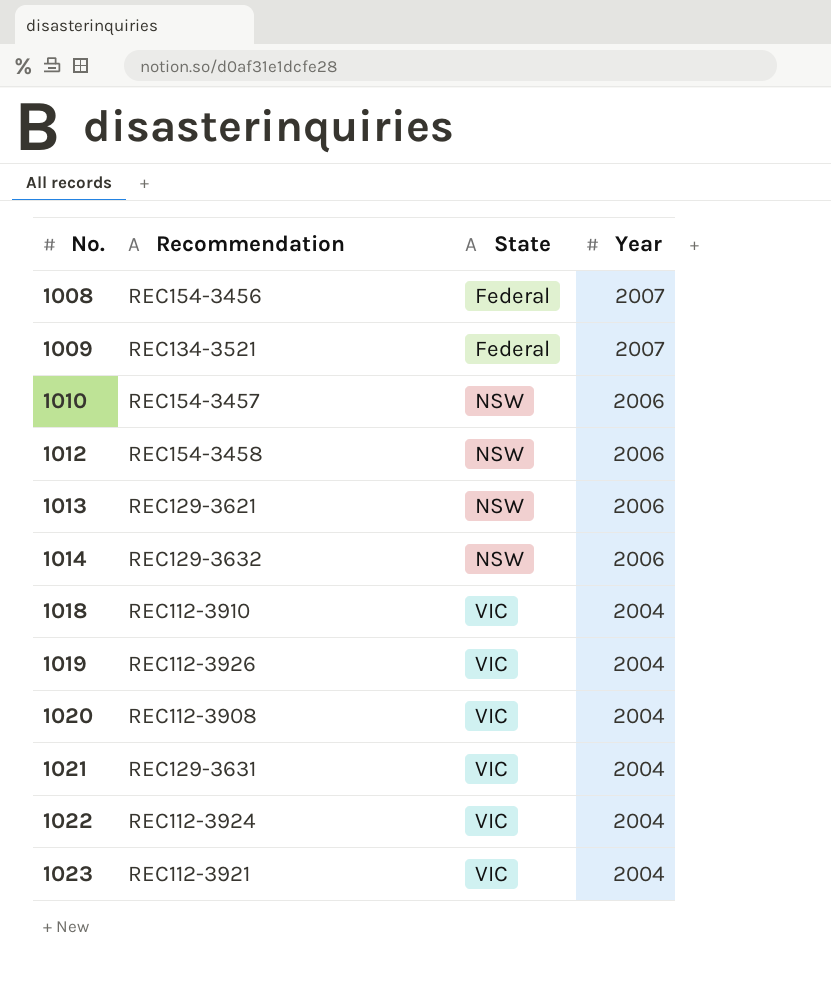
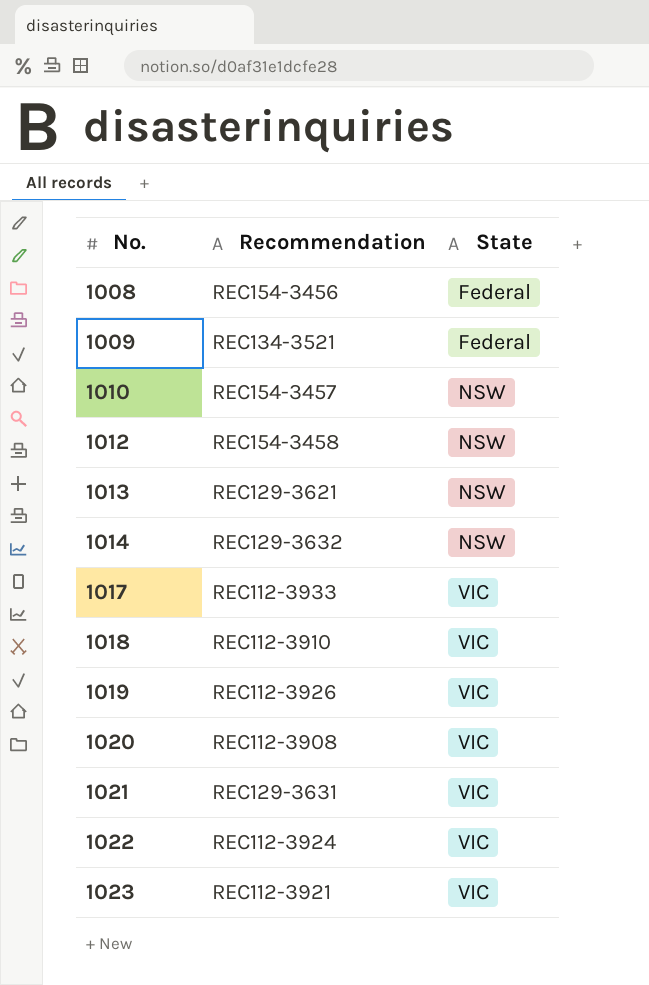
column Year | position: 4 -> none
row 1017: none -> REC112-3933 | VIC

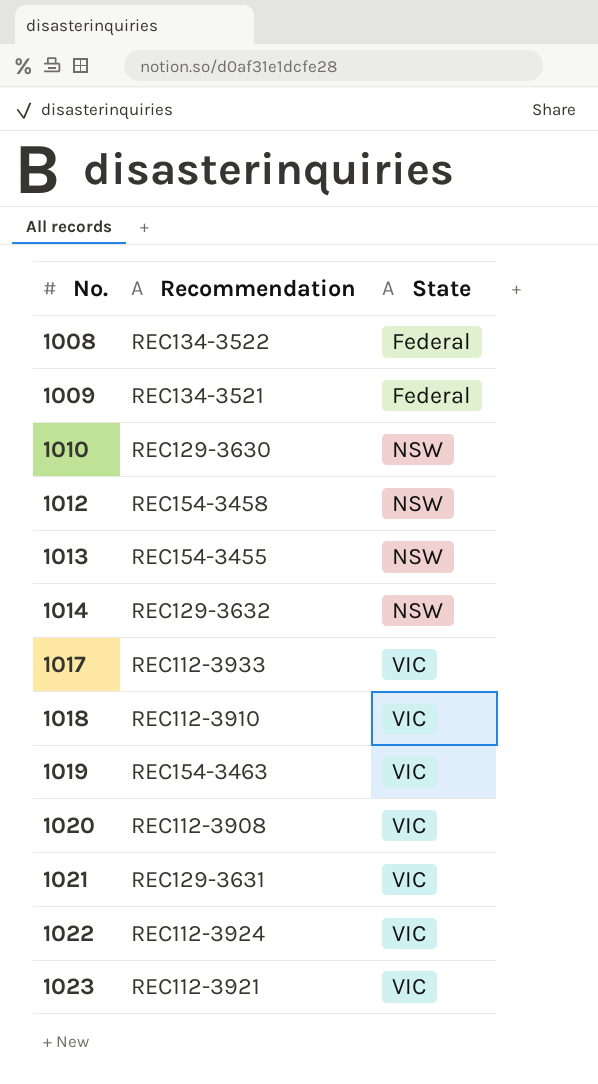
1008 | Recommendation: REC154-3456 -> REC134-3522
1010 | Recommendation: REC154-3457 -> REC129-3630
1013 | Recommendation: REC129-3621 -> REC154-3455
1019 | Recommendation: REC112-3926 -> REC154-3463

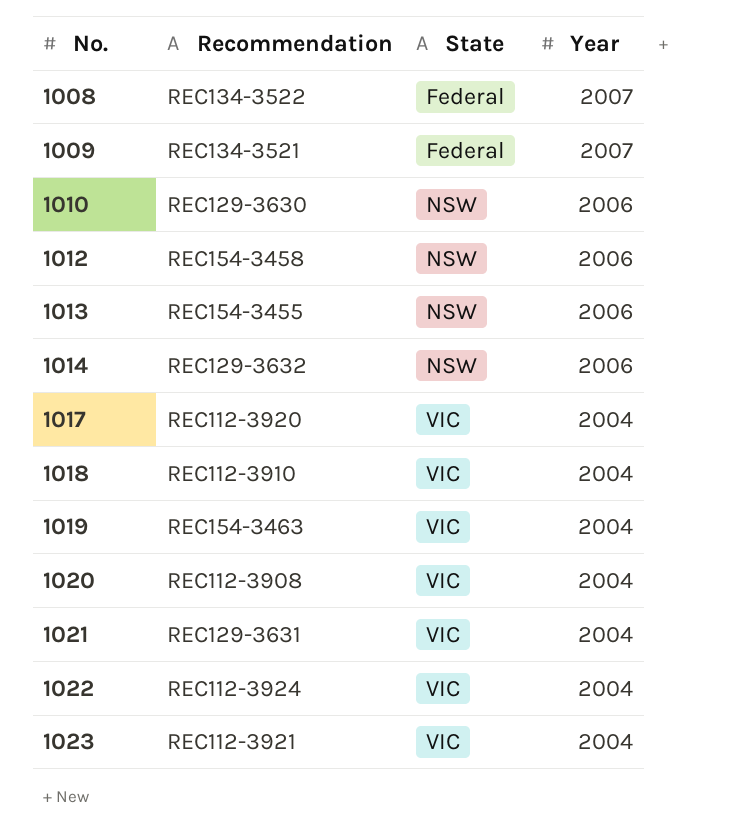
column Year | position: none -> 4
1017 | Recommendation: REC112-3933 -> REC112-3920

